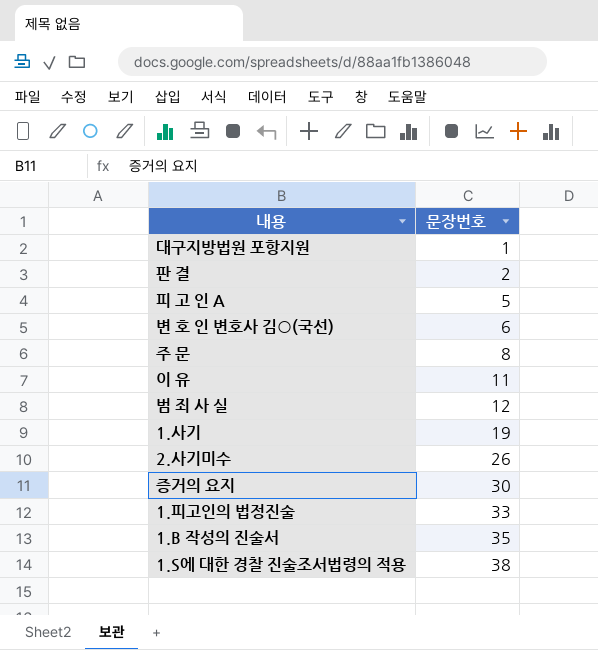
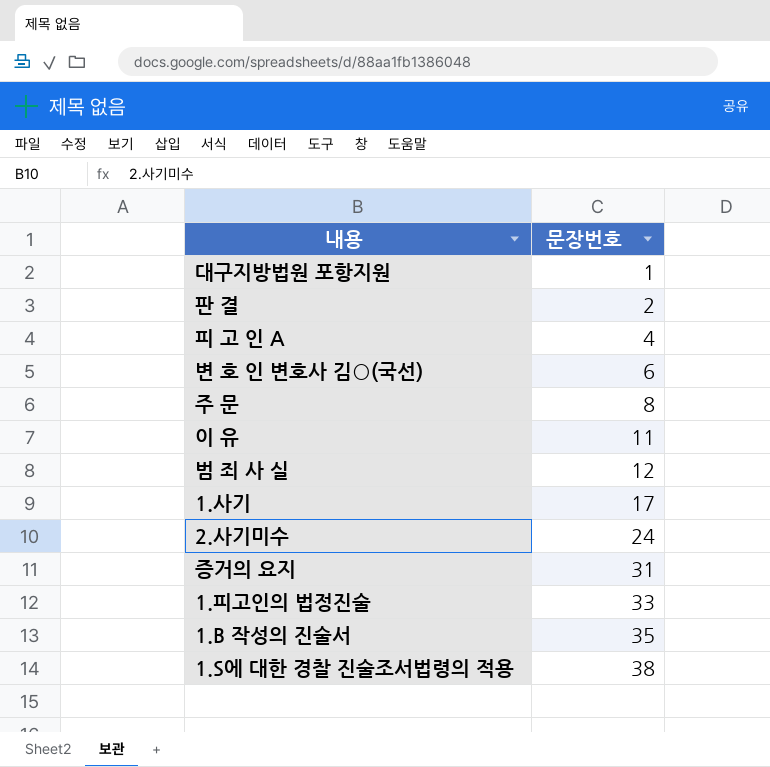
피 고 인 A | 문장번호: 5 -> 4
1.사기 | 문장번호: 19 -> 17
2.사기미수 | 문장번호: 26 -> 24
증거의 요지 | 문장번호: 30 -> 31

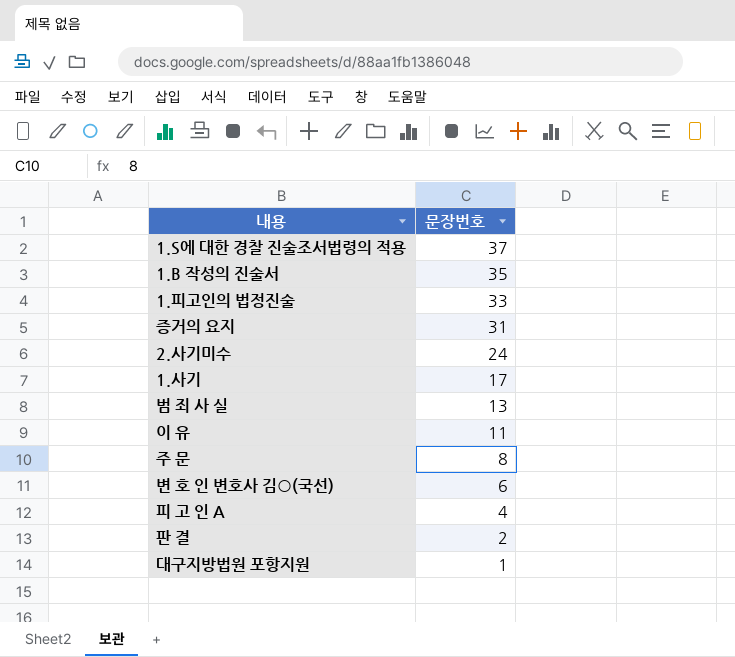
row order: 문장번호 ascending -> 문장번호 descending
1.S에 대한 경찰 진술조서법령의 적용 | 문장번호: 38 -> 37
범 죄 사 실 | 문장번호: 12 -> 13

